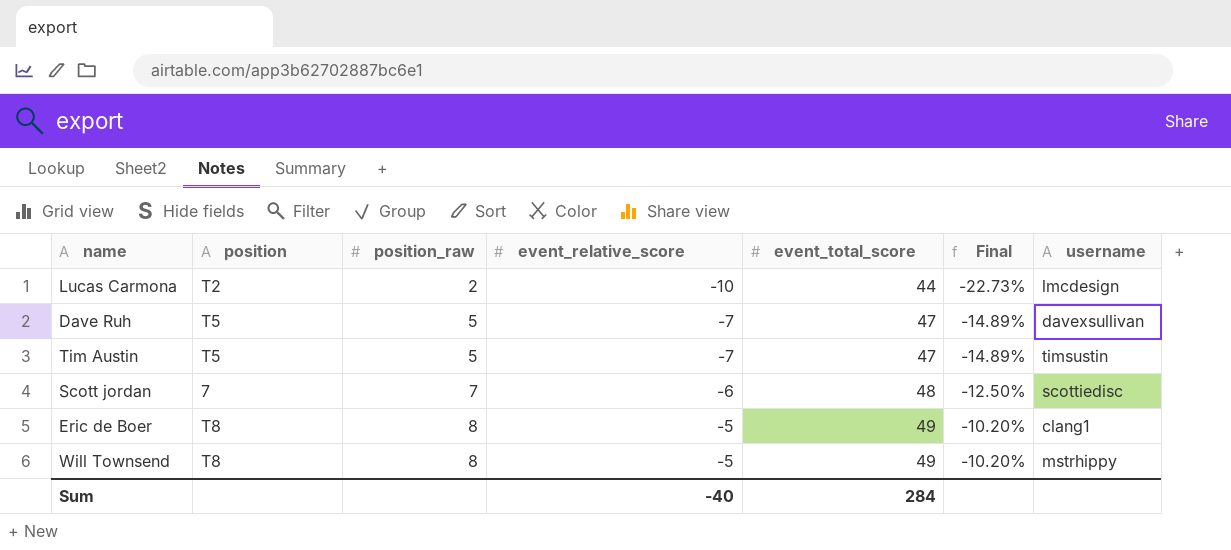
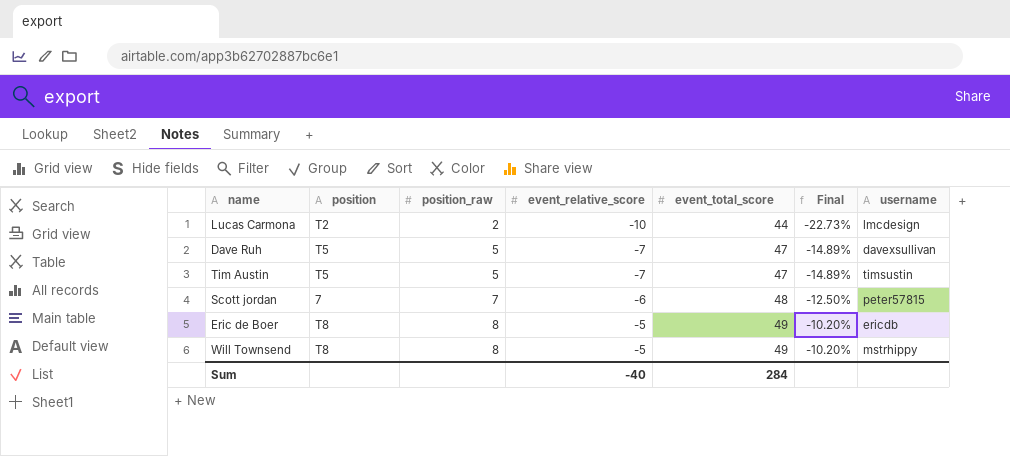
Scott jordan | username: scottiedisc -> peter57815
Eric de Boer | username: clang1 -> ericdb

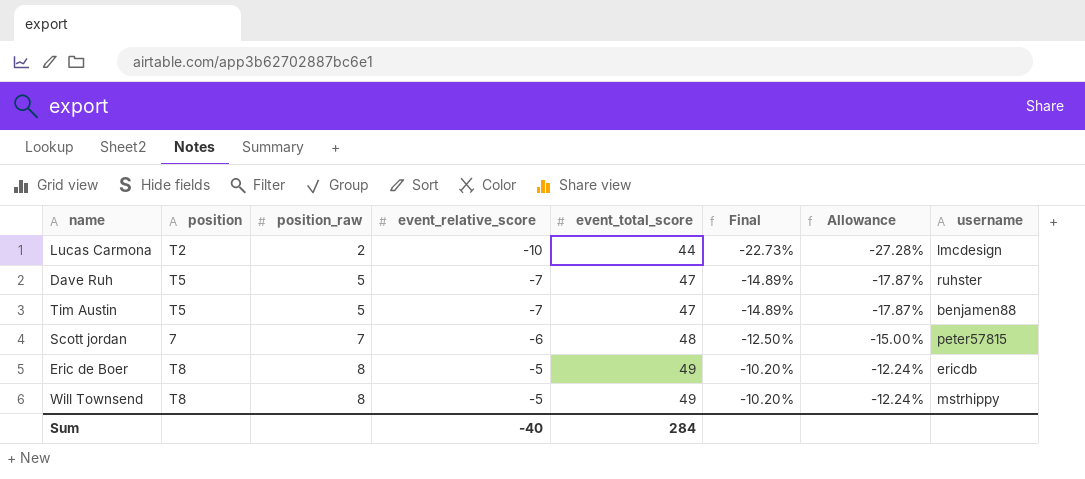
column Allowance | formula: none -> [Final] * 1.2
Dave Ruh | username: davexsullivan -> ruhster
Tim Austin | username: timsustin -> benjamen88

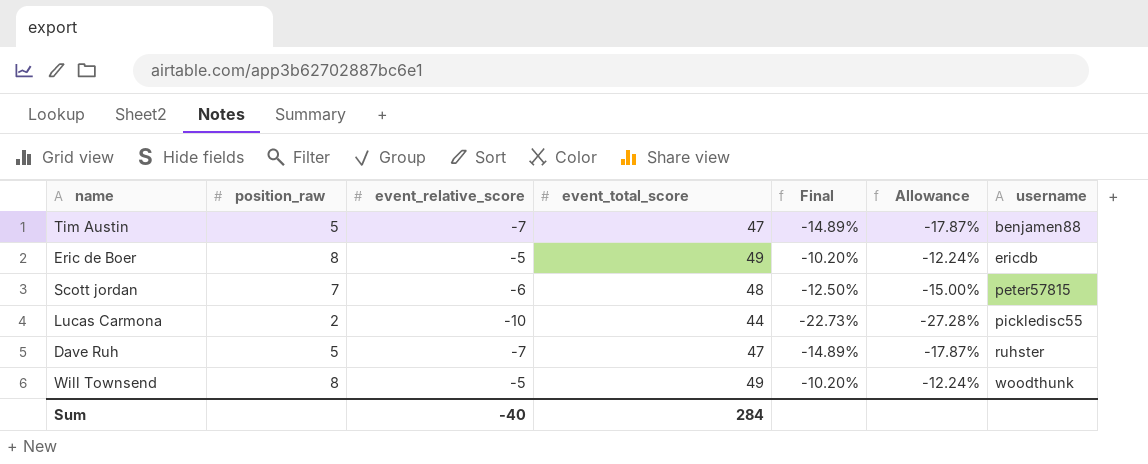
row order: position_raw ascending -> username ascending
column position | position: 2 -> none
Lucas Carmona | username: lmcdesign -> pickledisc55
Will Townsend | username: mstrhippy -> woodthunk

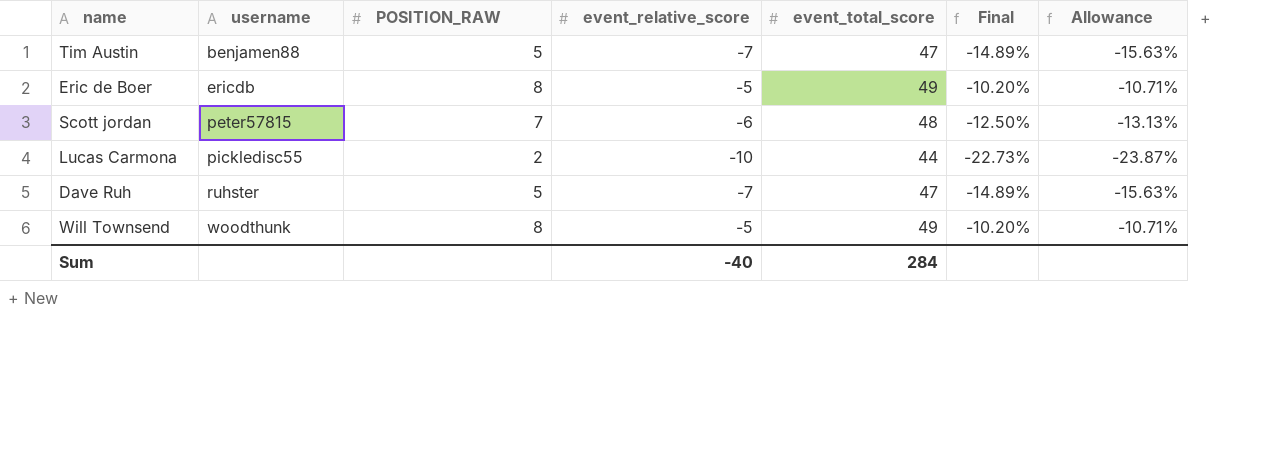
column username | position: 7 -> 2
column name: position_raw -> POSITION_RAW
column Allowance | formula: [Final] * 1.2 -> [Final] * 1.05

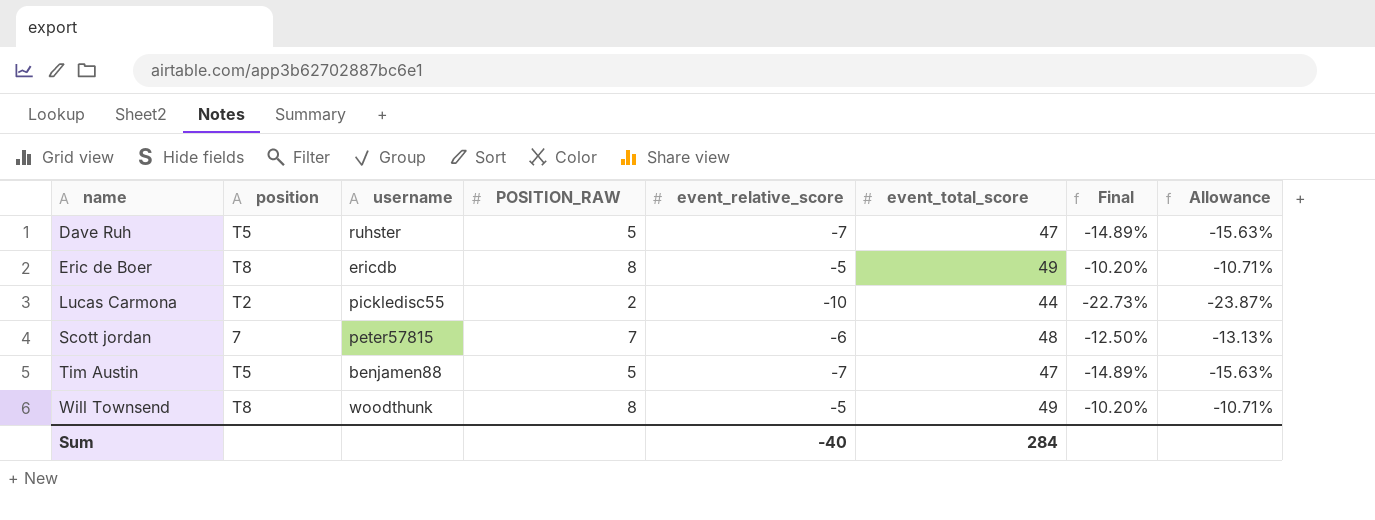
row order: username ascending -> name ascending
column position | position: none -> 2

